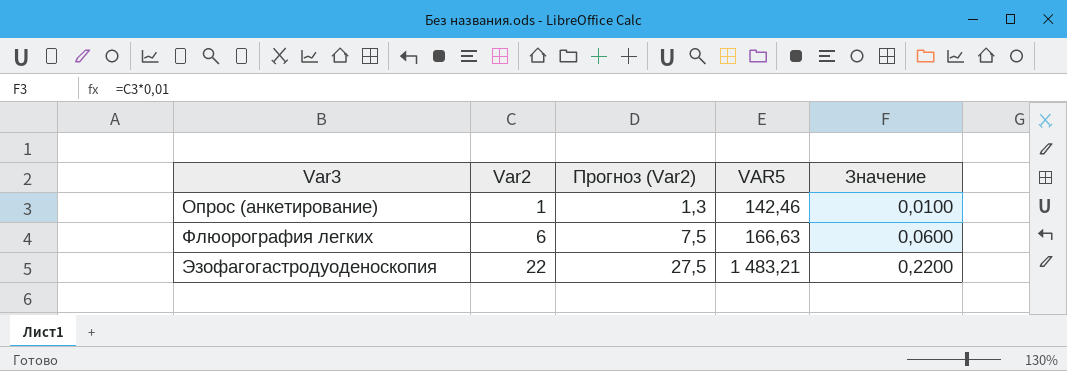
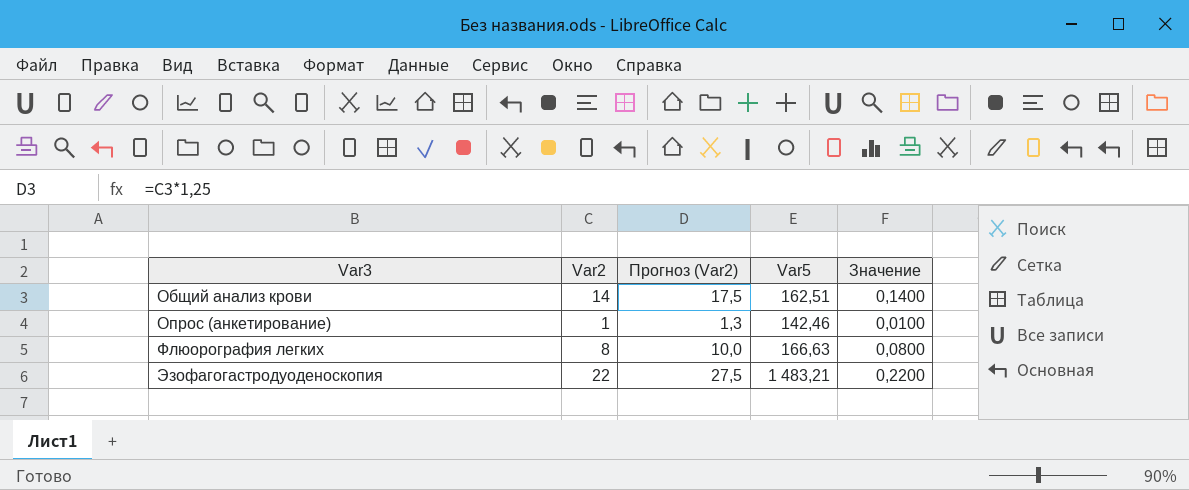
column name: VAR5 -> Var5
row Общий анализ крови: none -> 14 | 17,5 | 162,51 | 0,1400
Флюорография легких | Var2: 6 -> 8
Флюорография легких | Прогноз (Var2): 7,5 -> 10,0
Флюорография легких | Значение: 0,0600 -> 0,0800

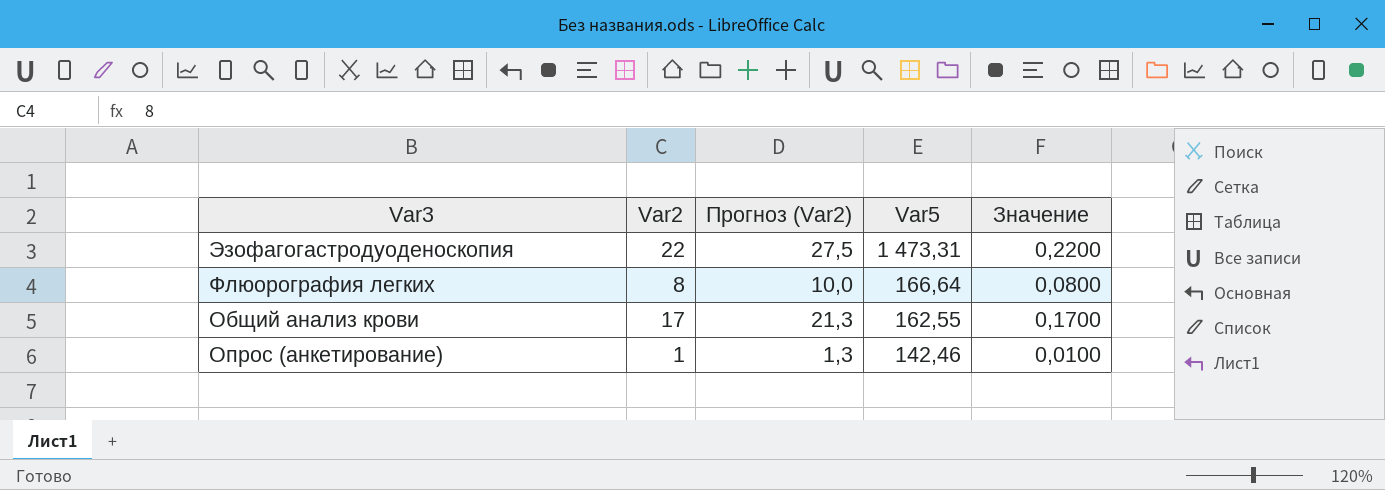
row order: Var3 ascending -> Var5 descending
Эзофагогастродуоденоскопия | Var5: 1 483,21 -> 1 473,31
Флюорография легких | Var5: 166,63 -> 166,64
Общий анализ крови | Var2: 14 -> 17
Общий анализ крови | Прогноз (Var2): 17,5 -> 21,3
Общий анализ крови | Var5: 162,51 -> 162,55
Общий анализ крови | Значение: 0,1400 -> 0,1700

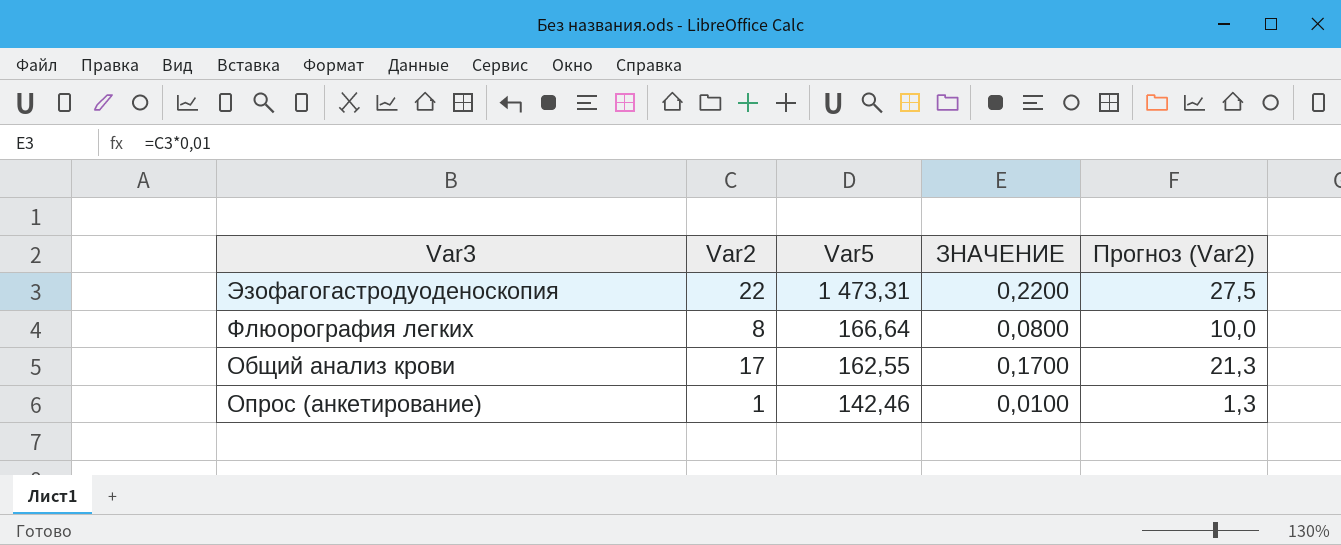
column name: Значение -> ЗНАЧЕНИЕ
column Прогноз (Var2) | position: 3 -> 5

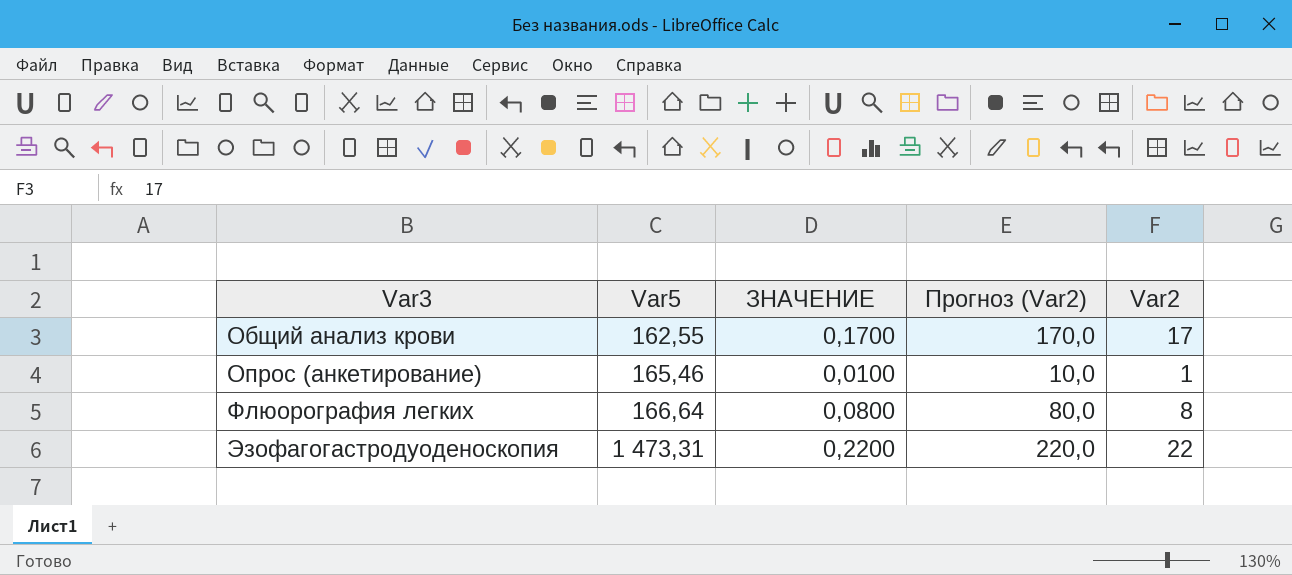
row order: Var5 descending -> Var3 ascending
column Прогноз (Var2) | formula: [Var2] * 1,25 -> [Var2] * 10
column Var2 | position: 2 -> 5
Опрос (анкетирование) | Var5: 142,46 -> 165,46

